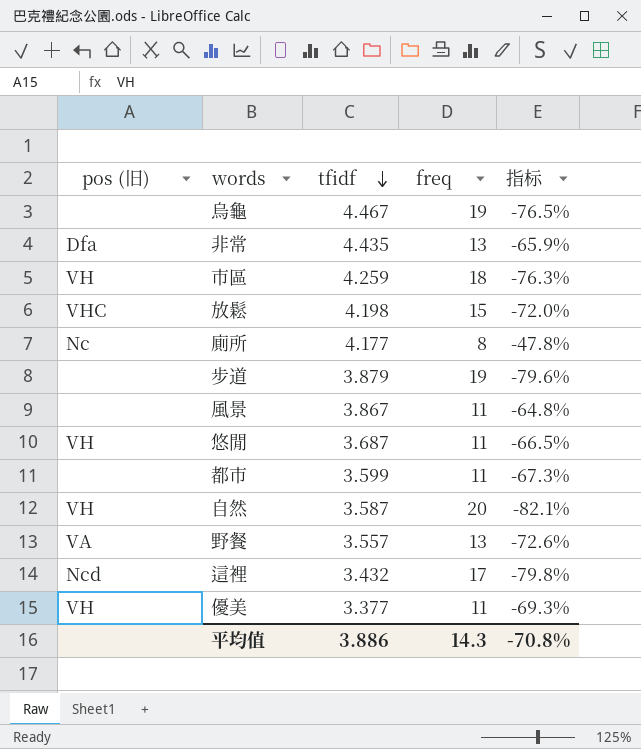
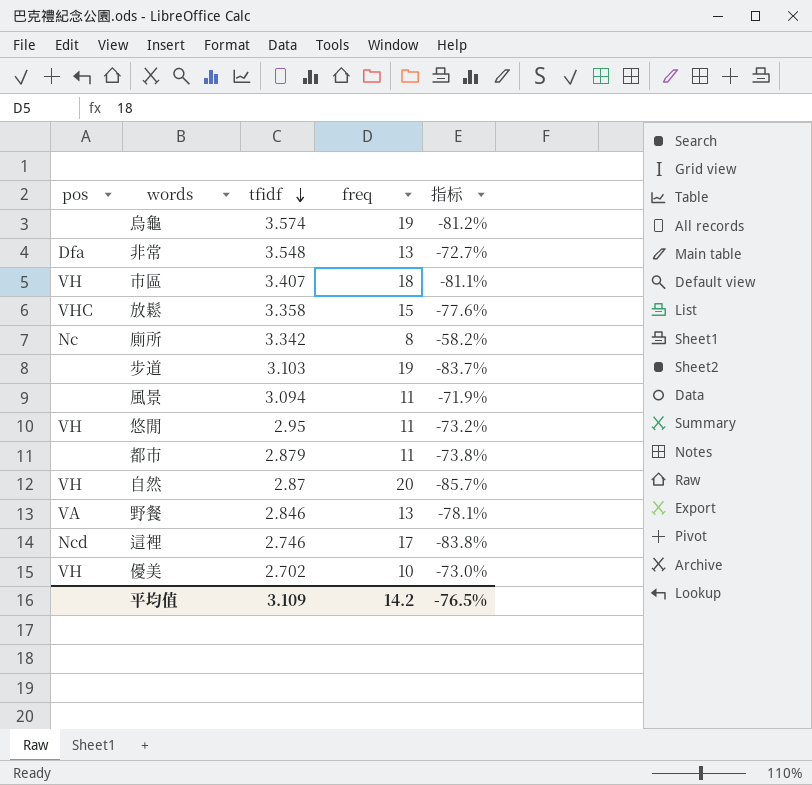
column name: pos (旧) -> pos
烏龜 | tfidf: 4.467 -> 3.574
烏龜 | 指标: -76.5% -> -81.2%
非常 | tfidf: 4.435 -> 3.548
非常 | 指标: -65.9% -> -72.7%
市區 | tfidf: 4.259 -> 3.407
市區 | 指标: -76.3% -> -81.1%
放鬆 | tfidf: 4.198 -> 3.358
放鬆 | 指标: -72.0% -> -77.6%
廁所 | tfidf: 4.177 -> 3.342
廁所 | 指标: -47.8% -> -58.2%
步道 | tfidf: 3.879 -> 3.103
步道 | 指标: -79.6% -> -83.7%
風景 | tfidf: 3.867 -> 3.094
風景 | 指标: -64.8% -> -71.9%
悠閒 | tfidf: 3.687 -> 2.95
悠閒 | 指标: -66.5% -> -73.2%
都市 | tfidf: 3.599 -> 2.879
都市 | 指标: -67.3% -> -73.8%
自然 | tfidf: 3.587 -> 2.87
自然 | 指标: -82.1% -> -85.7%
野餐 | tfidf: 3.557 -> 2.846
野餐 | 指标: -72.6% -> -78.1%
這裡 | tfidf: 3.432 -> 2.746
這裡 | 指标: -79.8% -> -83.8%
優美 | tfidf: 3.377 -> 2.702
優美 | freq: 11 -> 10
優美 | 指标: -69.3% -> -73.0%
平均值 | tfidf: 3.886 -> 3.109
平均值 | freq: 14.3 -> 14.2
平均值 | 指标: -70.8% -> -76.5%

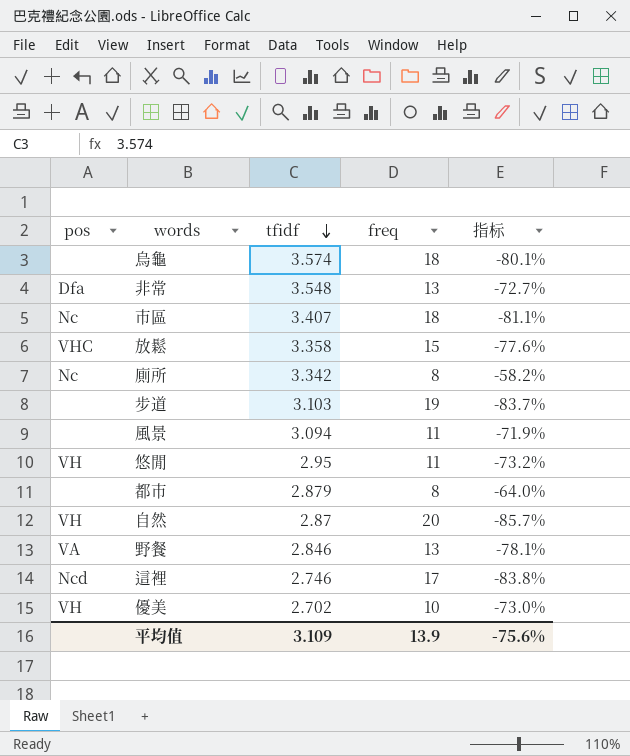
烏龜 | freq: 19 -> 18
烏龜 | 指标: -81.2% -> -80.1%
市區 | pos: VH -> Nc
都市 | freq: 11 -> 8
都市 | 指标: -73.8% -> -64.0%
平均值 | freq: 14.2 -> 13.9
平均值 | 指标: -76.5% -> -75.6%

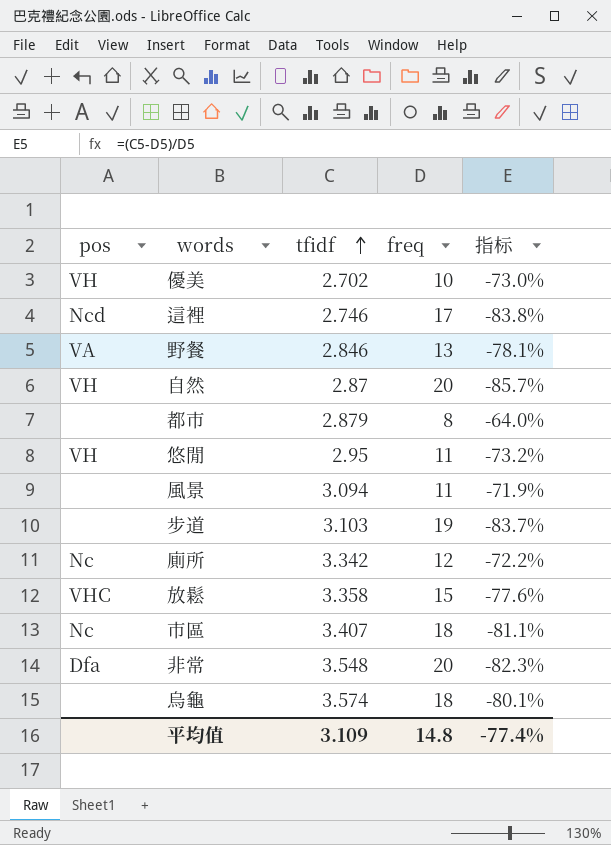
row order: tfidf descending -> tfidf ascending
廁所 | freq: 8 -> 12
廁所 | 指标: -58.2% -> -72.2%
非常 | freq: 13 -> 20
非常 | 指标: -72.7% -> -82.3%
平均值 | freq: 13.9 -> 14.8
平均值 | 指标: -75.6% -> -77.4%

